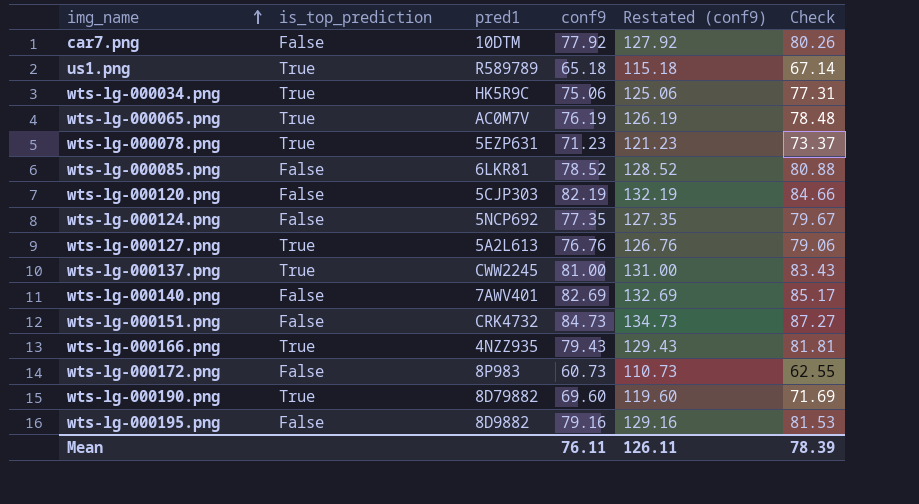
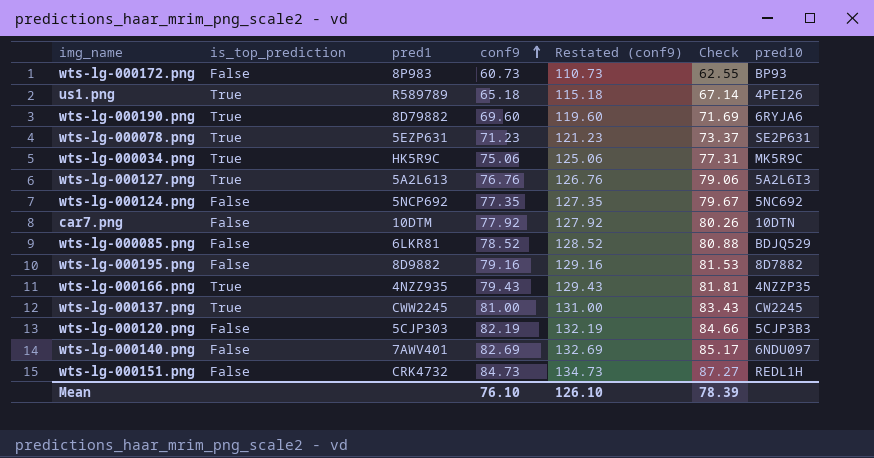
row order: img_name ascending -> conf9 ascending
column pred10 | position: none -> 7
row wts-lg-000065.png: True | AC0M7V | 76.19 | 126.19 | 78.48 -> none
Mean | conf9: 76.11 -> 76.10
Mean | Restated (conf9): 126.11 -> 126.10

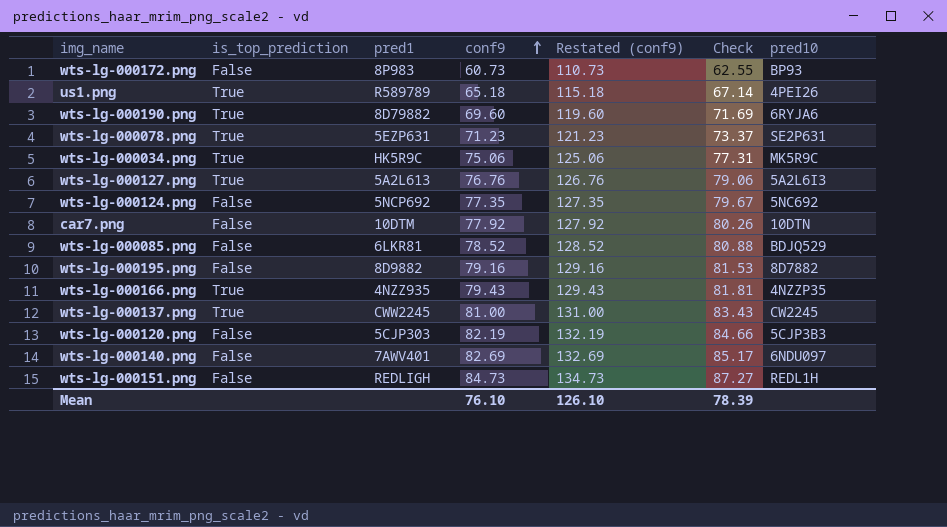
wts-lg-000151.png | pred1: CRK4732 -> REDLIGH

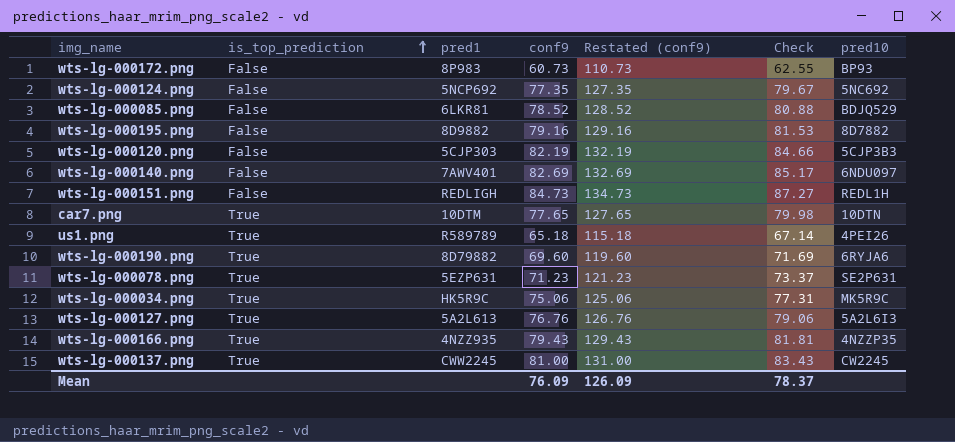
row order: conf9 ascending -> is_top_prediction ascending
car7.png | is_top_prediction: False -> True
car7.png | conf9: 77.92 -> 77.65
car7.png | Restated (conf9): 127.92 -> 127.65
car7.png | Check: 80.26 -> 79.98
Mean | conf9: 76.10 -> 76.09
Mean | Restated (conf9): 126.10 -> 126.09
Mean | Check: 78.39 -> 78.37

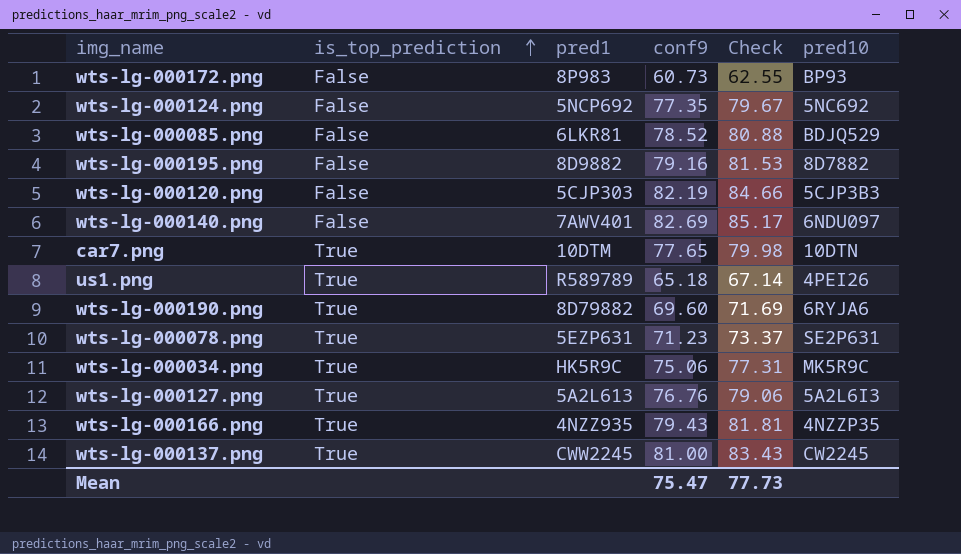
column Restated (conf9) | formula: [conf9] + 50 -> none
row wts-lg-000151.png: False | REDLIGH | 84.73 | 134.73 | 87.27 | REDL1H -> none
Mean | conf9: 76.09 -> 75.47
Mean | Check: 78.37 -> 77.73

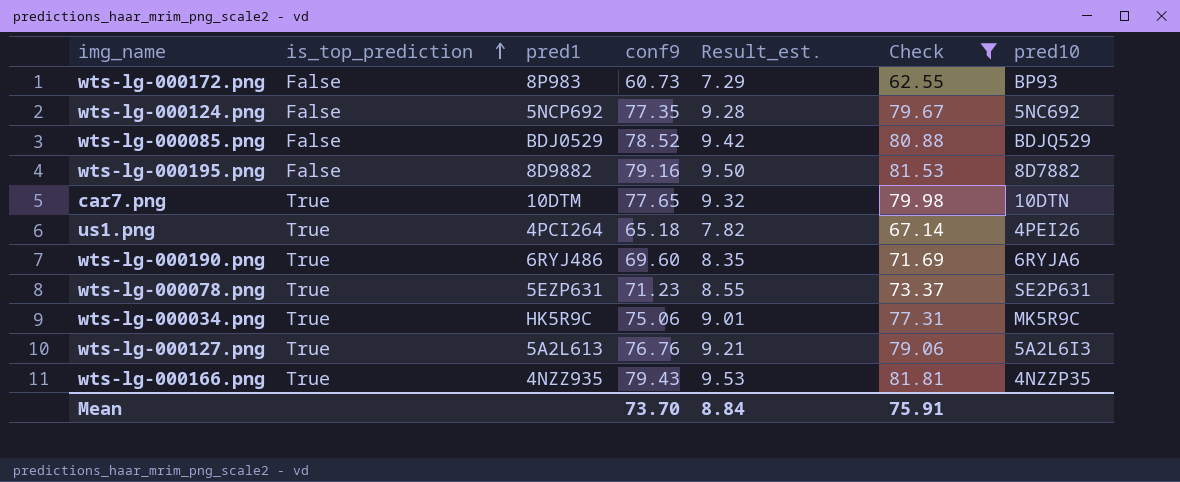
filter: none -> Check <= 81.81
column Result_est. | formula: none -> [conf9] * 0.12
wts-lg-000085.png | pred1: 6LKR81 -> BDJ0529
us1.png | pred1: R589789 -> 4PCI264
wts-lg-000190.png | pred1: 8D79882 -> 6RYJ486
Mean | conf9: 75.47 -> 73.70
Mean | Check: 77.73 -> 75.91

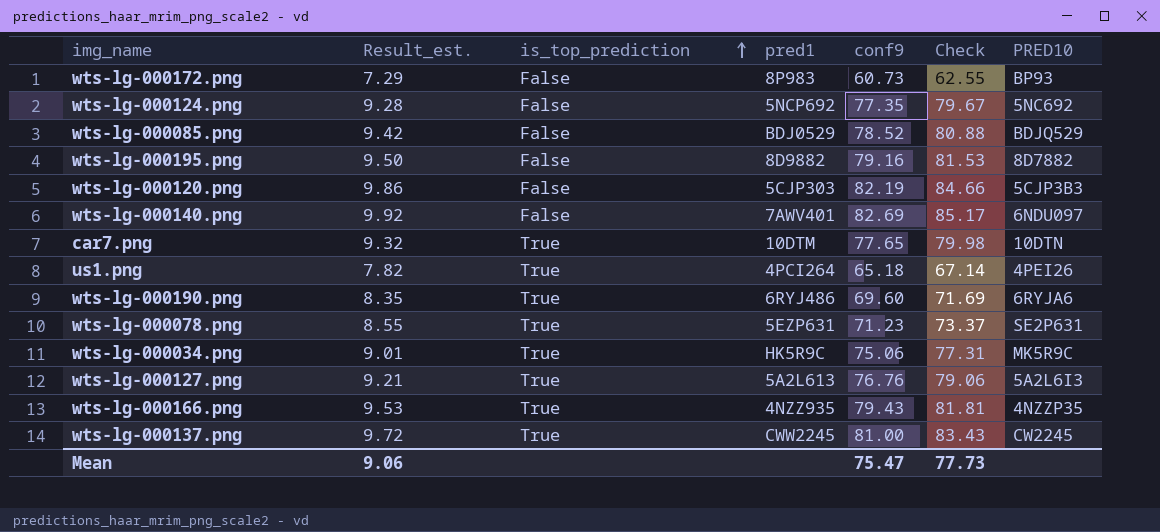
filter: Check <= 81.81 -> none
column Result_est. | position: 5 -> 2
column name: pred10 -> PRED10
Mean | Result_est.: 8.84 -> 9.06
Mean | conf9: 73.70 -> 75.47
Mean | Check: 75.91 -> 77.73

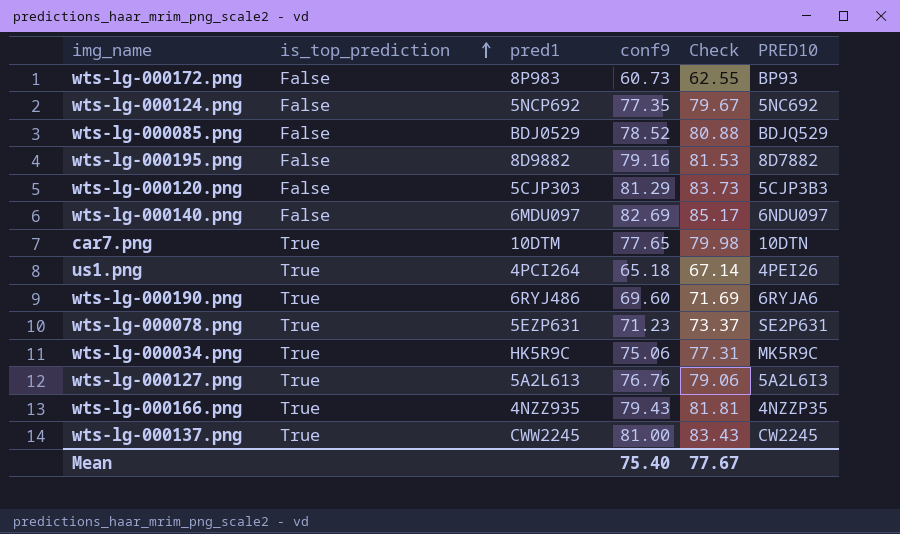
column Result_est. | formula: [conf9] * 0.12 -> none
wts-lg-000120.png | conf9: 82.19 -> 81.29
wts-lg-000120.png | Check: 84.66 -> 83.73
wts-lg-000140.png | pred1: 7AWV401 -> 6MDU097
Mean | conf9: 75.47 -> 75.40
Mean | Check: 77.73 -> 77.67

